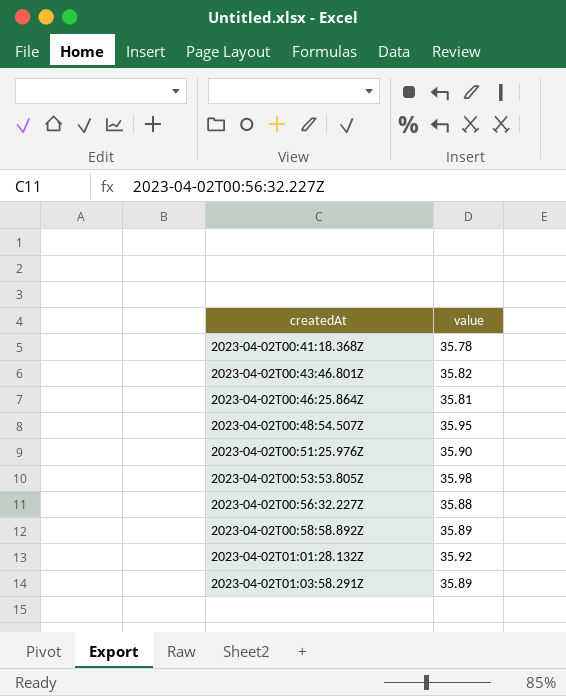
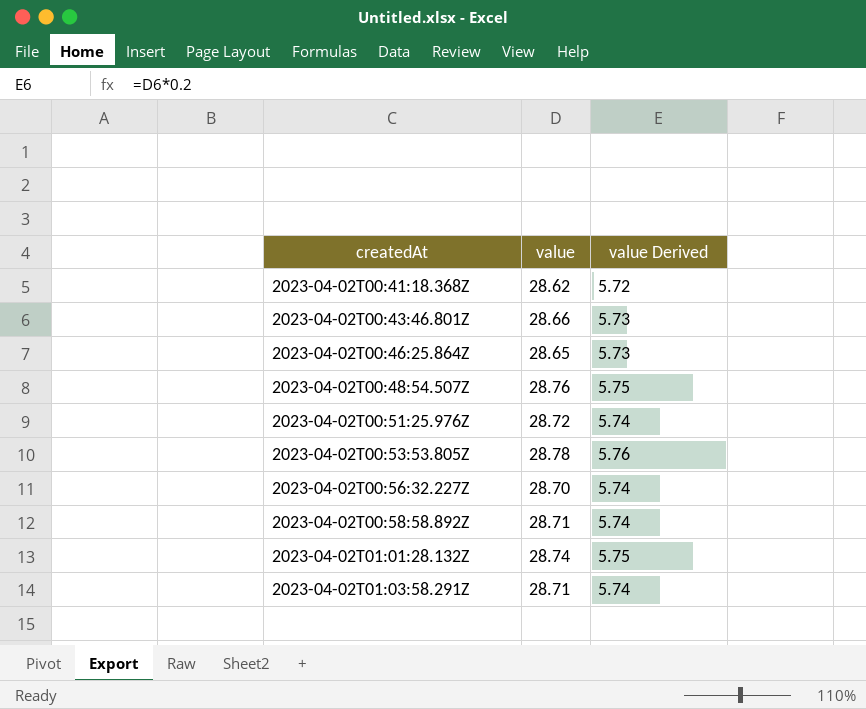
column value Derived | formula: none -> [value] * 0.2
2023-04-02T00:41:18.368Z | value: 35.78 -> 28.62
2023-04-02T00:43:46.801Z | value: 35.82 -> 28.66
2023-04-02T00:46:25.864Z | value: 35.81 -> 28.65
2023-04-02T00:48:54.507Z | value: 35.95 -> 28.76
2023-04-02T00:51:25.976Z | value: 35.90 -> 28.72
2023-04-02T00:53:53.805Z | value: 35.98 -> 28.78
2023-04-02T00:56:32.227Z | value: 35.88 -> 28.70
2023-04-02T00:58:58.892Z | value: 35.89 -> 28.71
2023-04-02T01:01:28.132Z | value: 35.92 -> 28.74
2023-04-02T01:03:58.291Z | value: 35.89 -> 28.71

